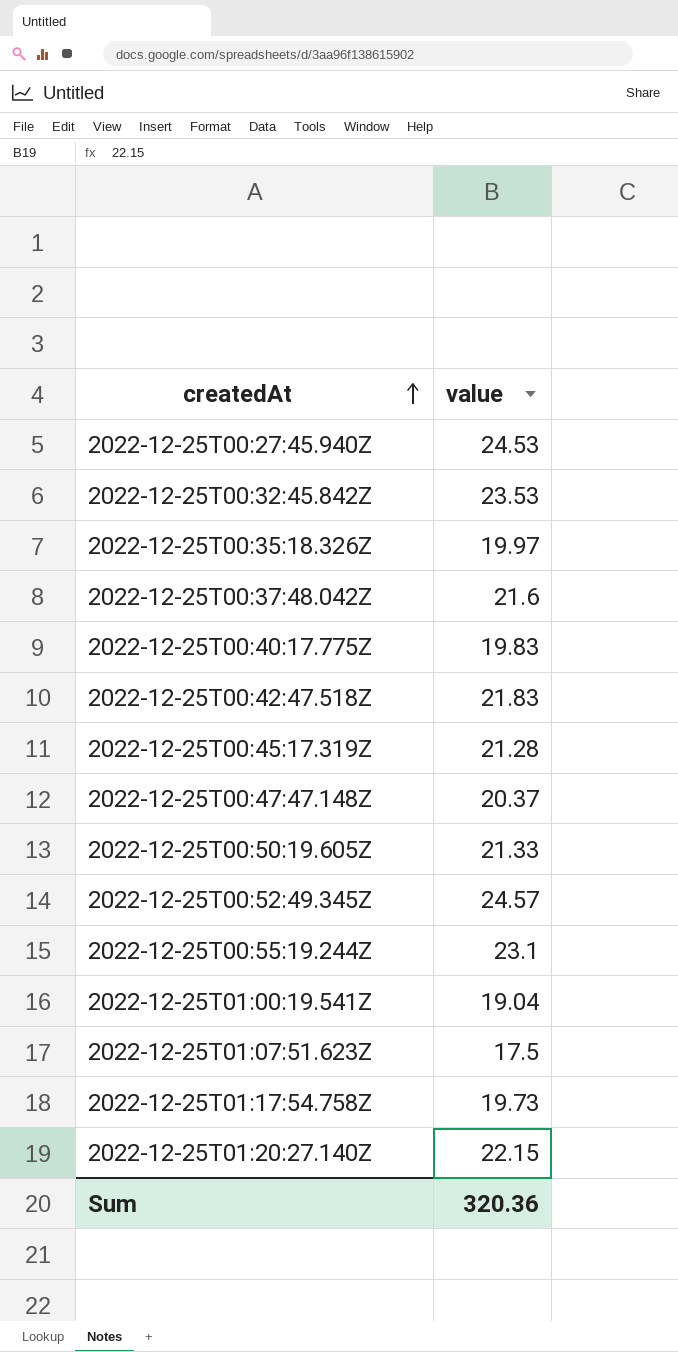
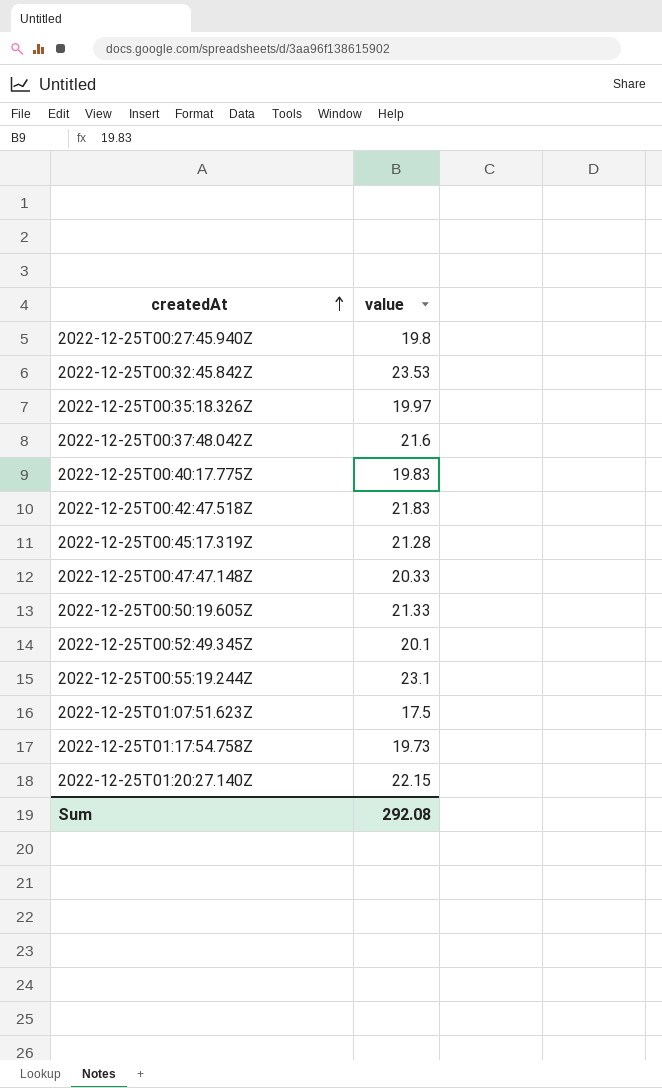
row 2022-12-25T01:00:19.541Z: 19.04 -> none
2022-12-25T00:27:45.940Z | value: 24.53 -> 19.8
2022-12-25T00:47:47.148Z | value: 20.37 -> 20.33
2022-12-25T00:52:49.345Z | value: 24.57 -> 20.1
Sum | value: 320.36 -> 292.08

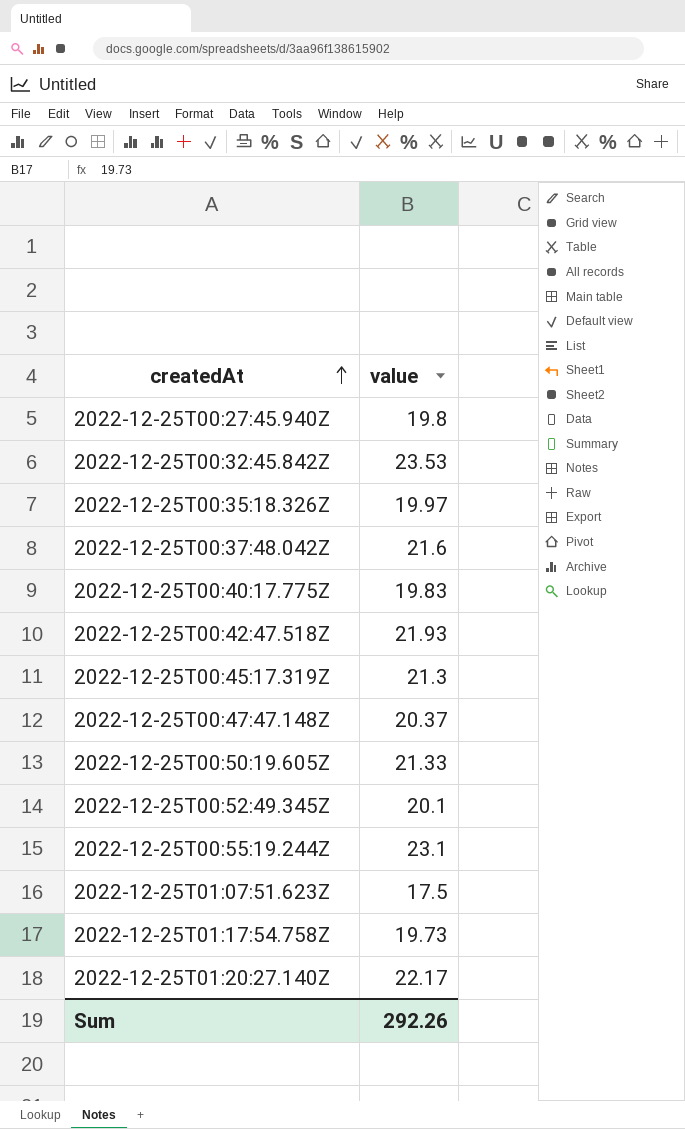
2022-12-25T00:42:47.518Z | value: 21.83 -> 21.93
2022-12-25T00:45:17.319Z | value: 21.28 -> 21.3
2022-12-25T00:47:47.148Z | value: 20.33 -> 20.37
2022-12-25T01:20:27.140Z | value: 22.15 -> 22.17
Sum | value: 292.08 -> 292.26

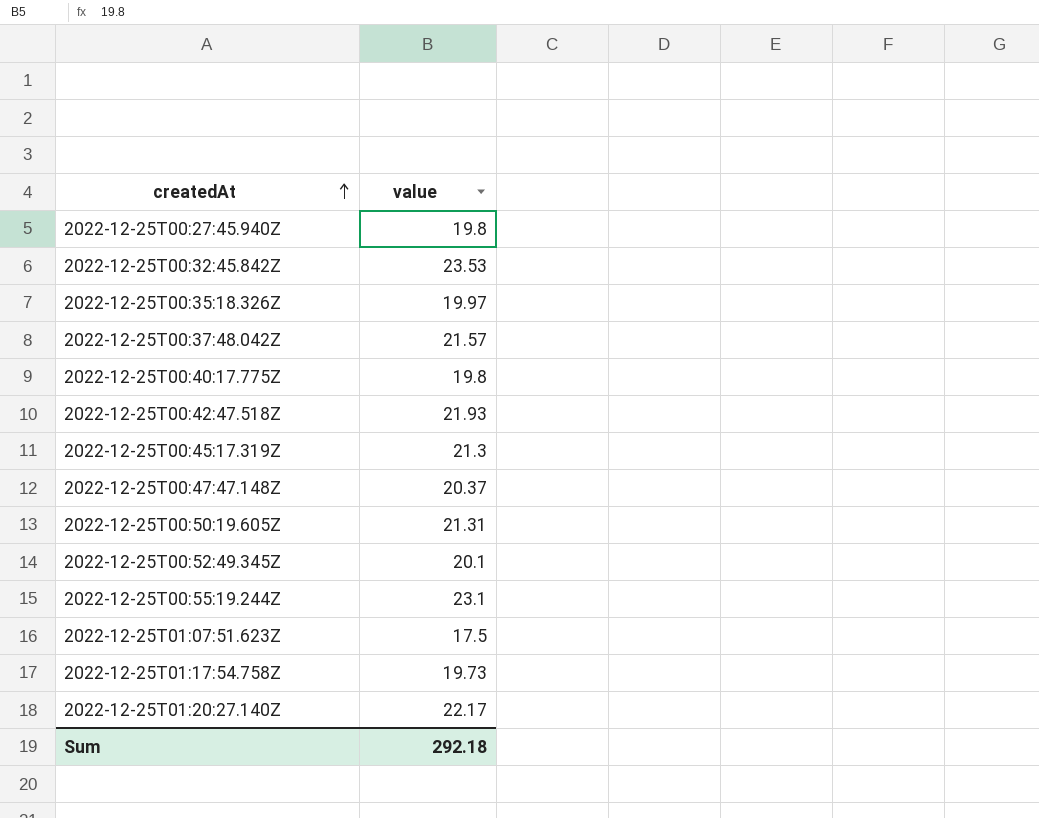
2022-12-25T00:37:48.042Z | value: 21.6 -> 21.57
2022-12-25T00:40:17.775Z | value: 19.83 -> 19.8
2022-12-25T00:50:19.605Z | value: 21.33 -> 21.31
Sum | value: 292.26 -> 292.18

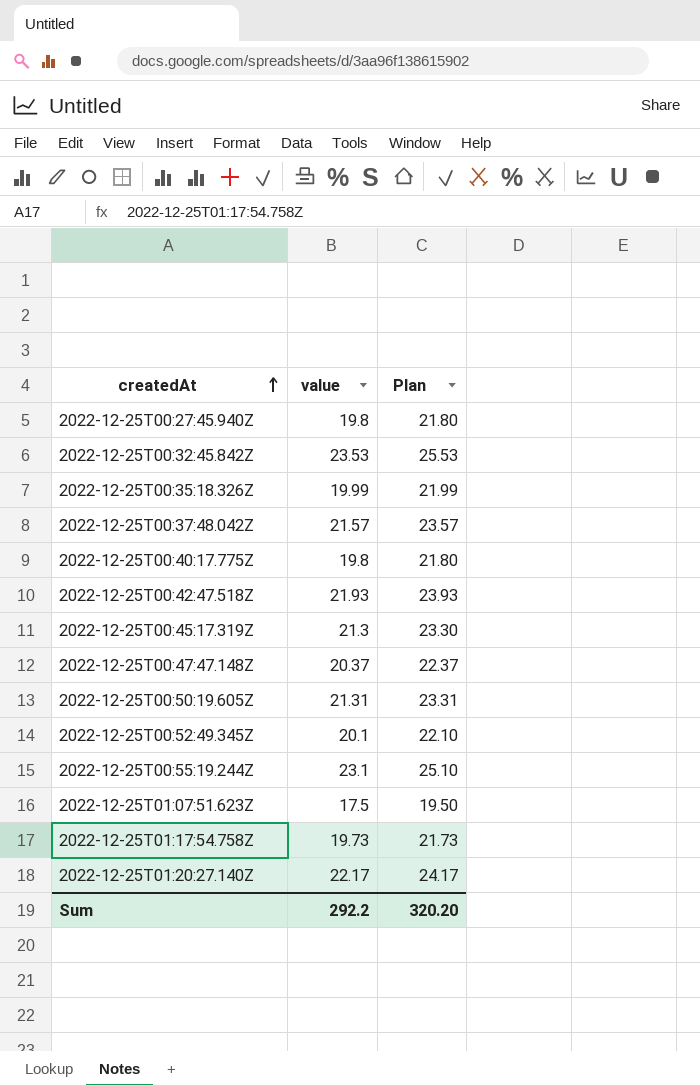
column Plan | formula: none -> [value] + 2
2022-12-25T00:35:18.326Z | value: 19.97 -> 19.99
Sum | value: 292.18 -> 292.2

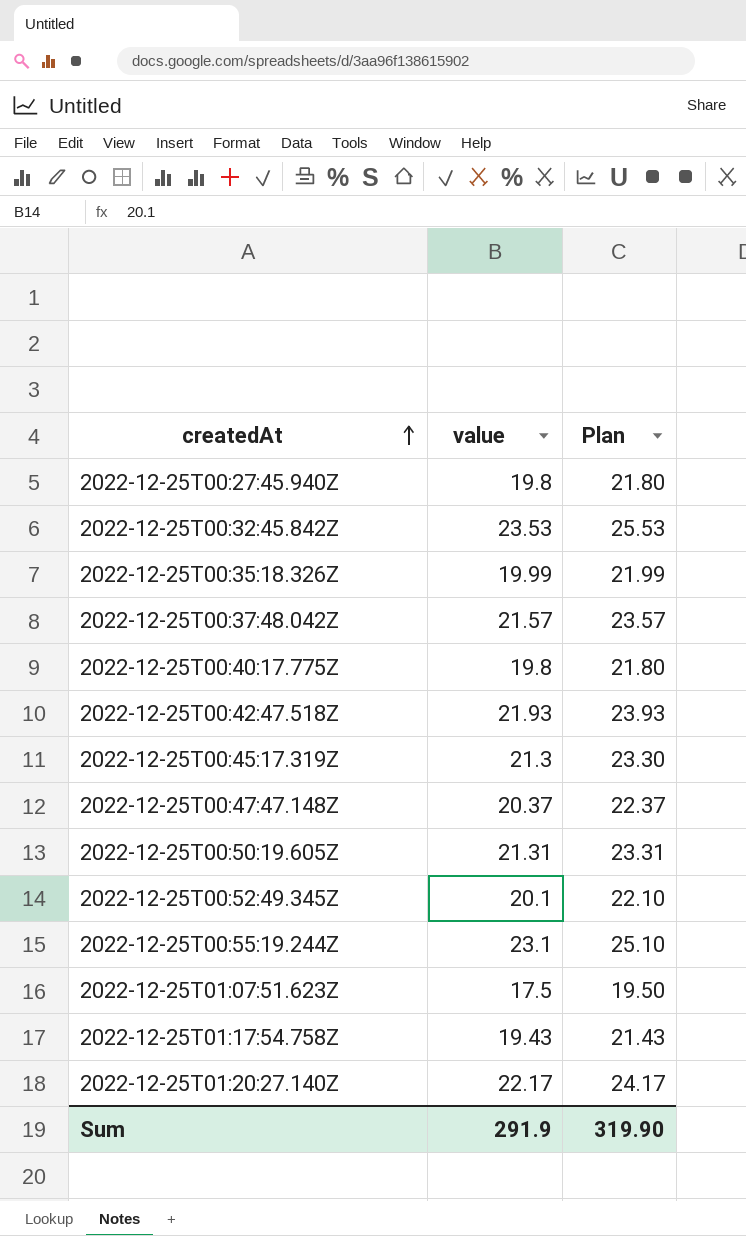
2022-12-25T01:17:54.758Z | value: 19.73 -> 19.43
2022-12-25T01:17:54.758Z | Plan: 21.73 -> 21.43
Sum | value: 292.2 -> 291.9
Sum | Plan: 320.20 -> 319.90

